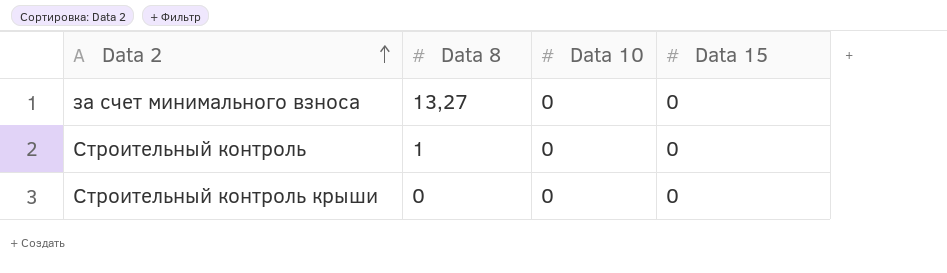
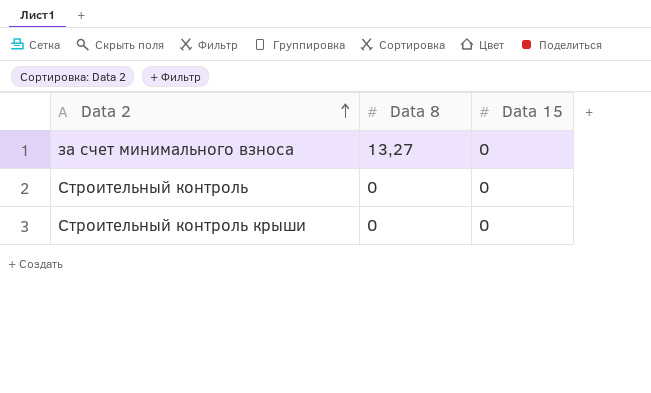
column Data 10 | position: 3 -> none
Строительный контроль | Data 8: 1 -> 0

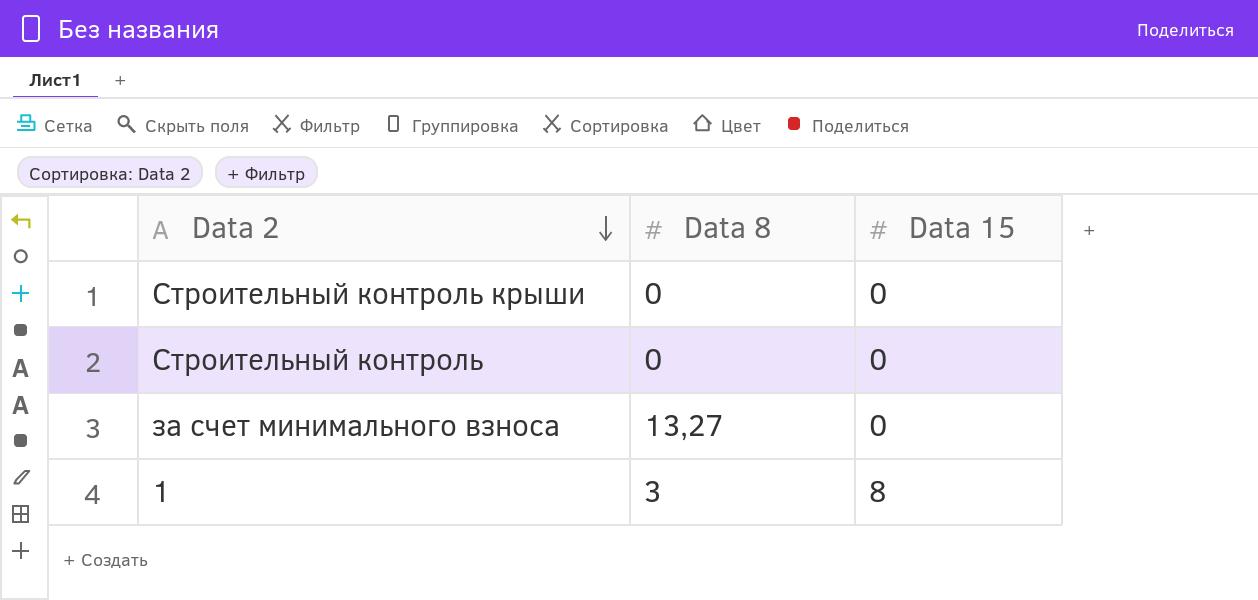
row order: Data 2 ascending -> Data 2 descending
row 1: none -> 3 | 8

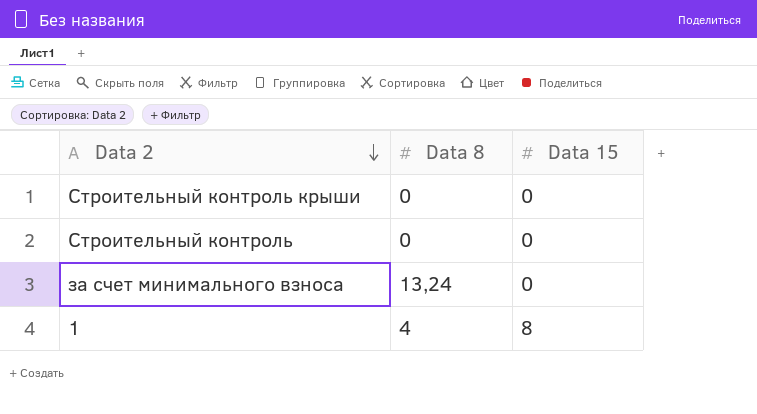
за счет минимального взноса | Data 8: 13,27 -> 13,24
1 | Data 8: 3 -> 4

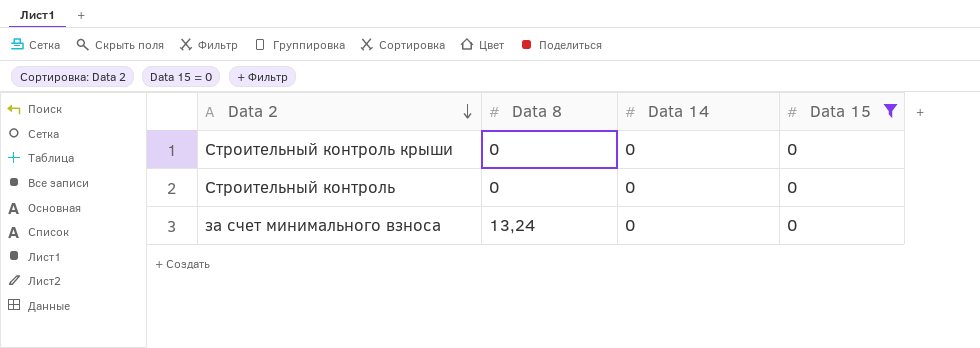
filter: none -> Data 15 = 0
column Data 14 | position: none -> 3

